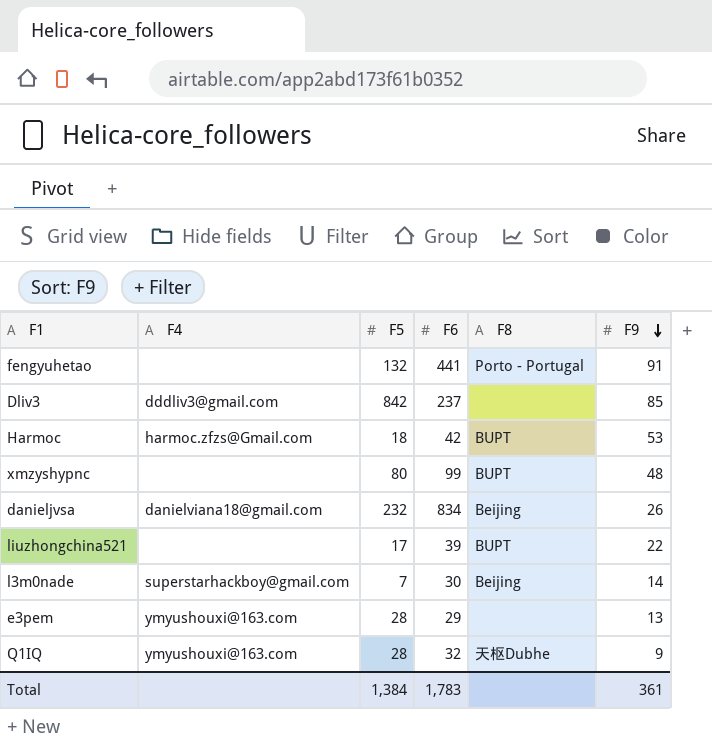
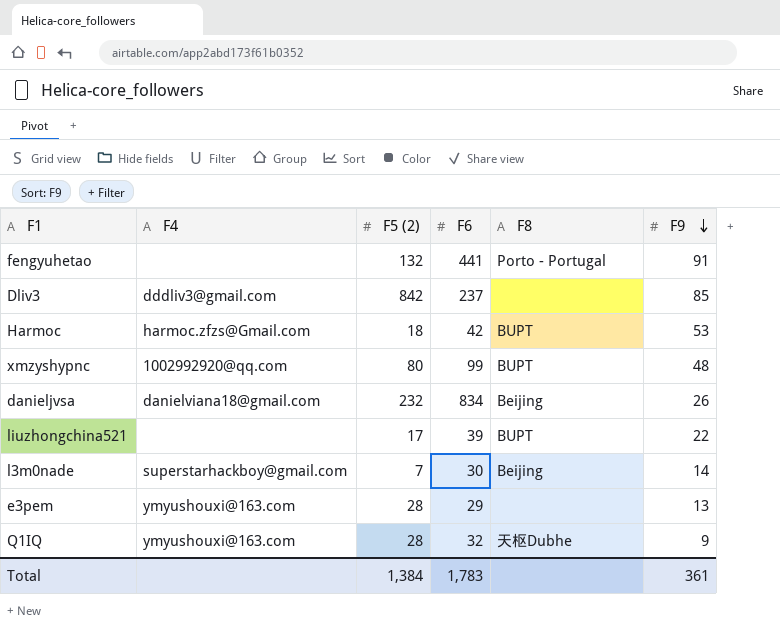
column name: F5 -> F5 (2)
xmzyshypnc | F4: none -> 1002992920@qq.com

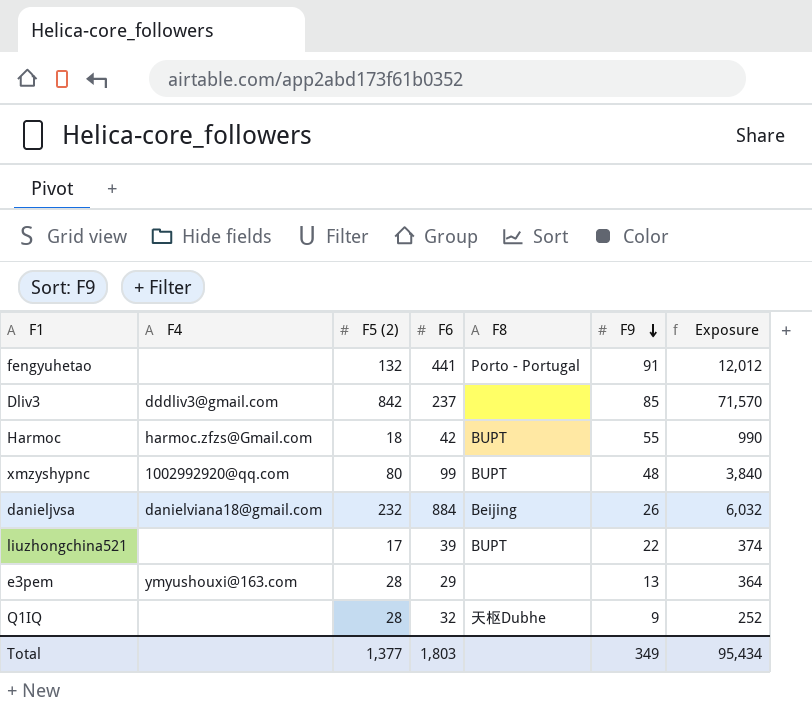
column Exposure | formula: none -> [F5 (2)] * [F9]
row l3m0nade: superstarhackboy@gmail.com | 7 | 30 | Beijing | 14 -> none
Harmoc | F9: 53 -> 55
danieljvsa | F6: 834 -> 884
Q1IQ | F4: ymyushouxi@163.com -> none
Total | F5 (2): 1,384 -> 1,377
Total | F6: 1,783 -> 1,803
Total | F9: 361 -> 349

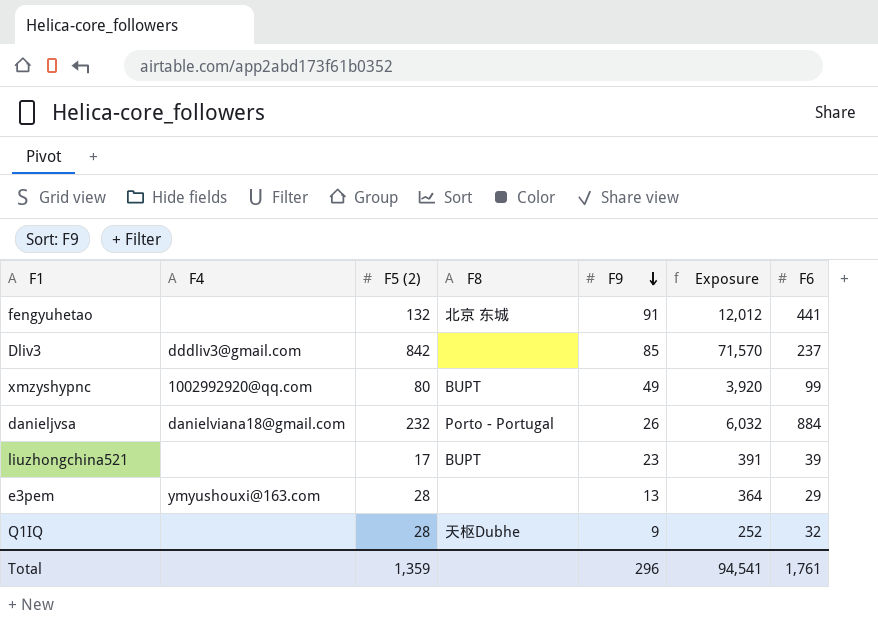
column F6 | position: 4 -> 7
row Harmoc: harmoc.zfzs@Gmail.com | 18 | 42 | BUPT | 55 | 990 -> none
fengyuhetao | F8: Porto - Portugal -> 北京 东城
xmzyshypnc | F9: 48 -> 49
xmzyshypnc | Exposure: 3,840 -> 3,920
danieljvsa | F8: Beijing -> Porto - Portugal
liuzhongchina521 | F9: 22 -> 23
liuzhongchina521 | Exposure: 374 -> 391
Total | F5 (2): 1,377 -> 1,359
Total | F9: 349 -> 296
Total | Exposure: 95,434 -> 94,541
Total | F6: 1,803 -> 1,761

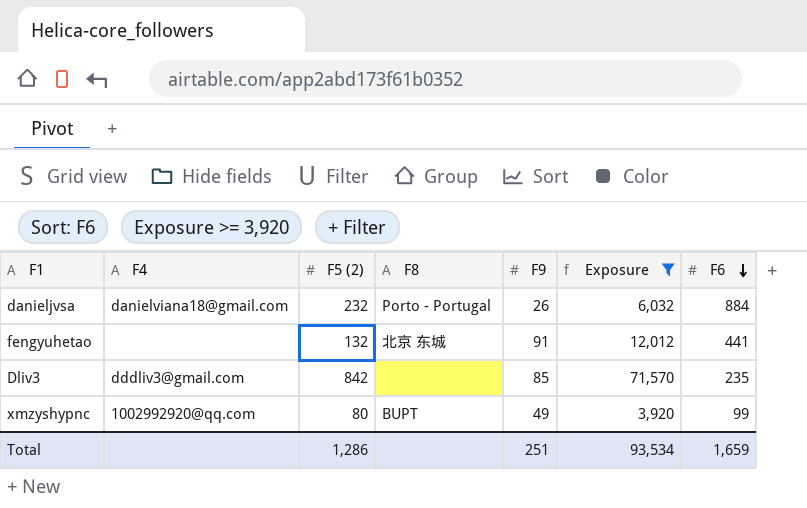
filter: none -> Exposure >= 3,920
row order: F9 descending -> F6 descending
Dliv3 | F6: 237 -> 235
Total | F5 (2): 1,359 -> 1,286
Total | F9: 296 -> 251
Total | Exposure: 94,541 -> 93,534
Total | F6: 1,761 -> 1,659

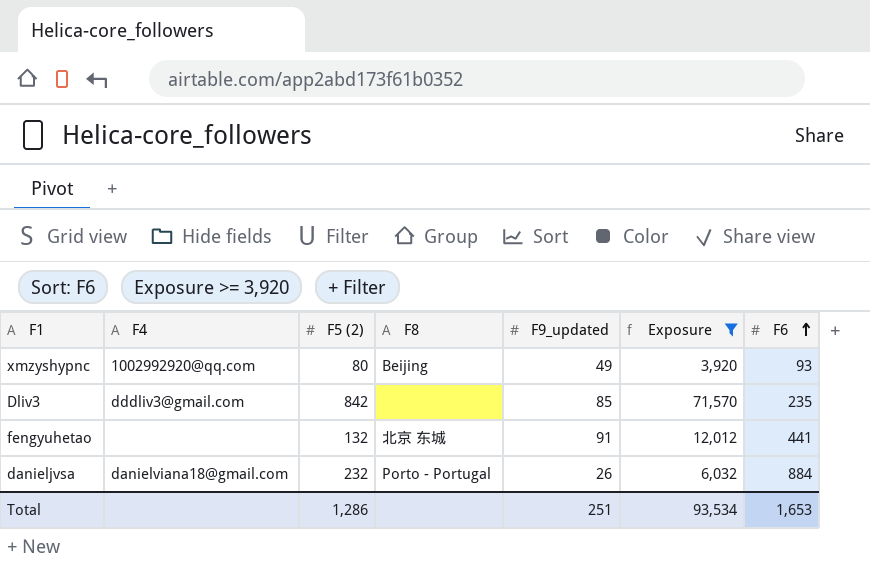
row order: F6 descending -> F6 ascending
column name: F9 -> F9_updated
xmzyshypnc | F8: BUPT -> Beijing
xmzyshypnc | F6: 99 -> 93
Total | F6: 1,659 -> 1,653

